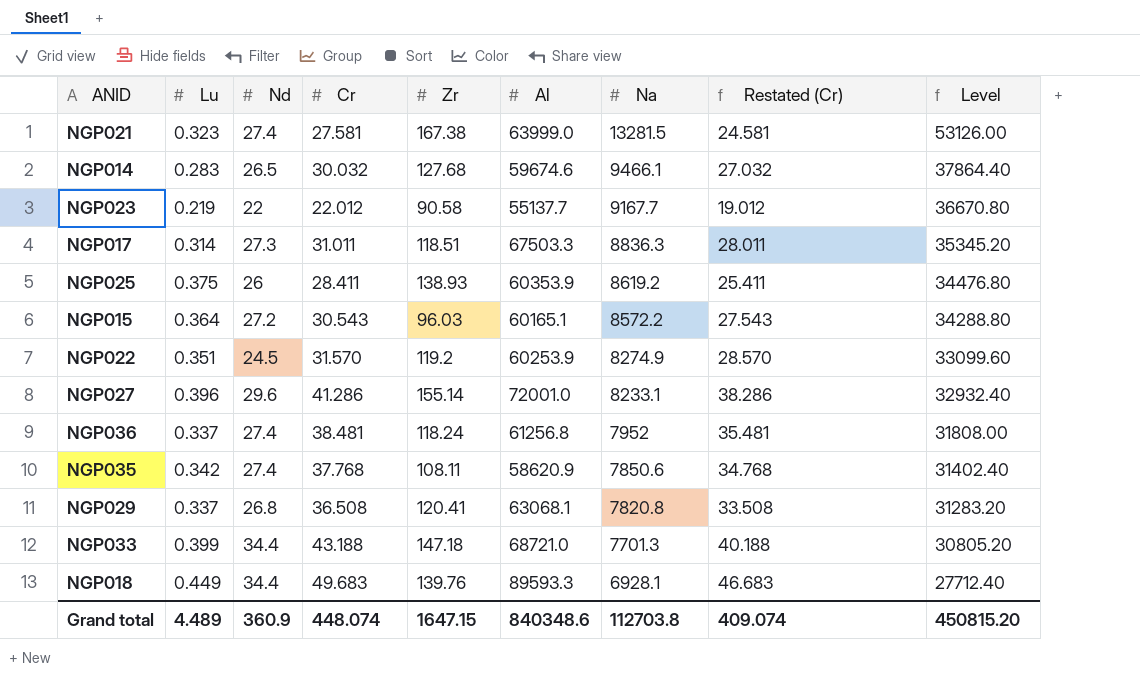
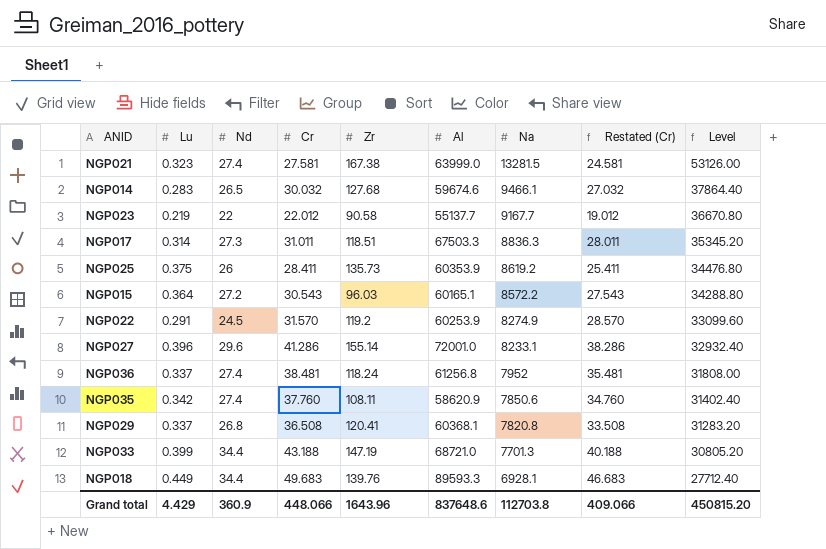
NGP025 | Zr: 138.93 -> 135.73
NGP022 | Lu: 0.351 -> 0.291
NGP035 | Cr: 37.768 -> 37.760
NGP035 | Restated (Cr): 34.768 -> 34.760
NGP029 | Al: 63068.1 -> 60368.1
NGP033 | Zr: 147.18 -> 147.19
Grand total | Lu: 4.489 -> 4.429
Grand total | Cr: 448.074 -> 448.066
Grand total | Zr: 1647.15 -> 1643.96
Grand total | Al: 840348.6 -> 837648.6
Grand total | Restated (Cr): 409.074 -> 409.066

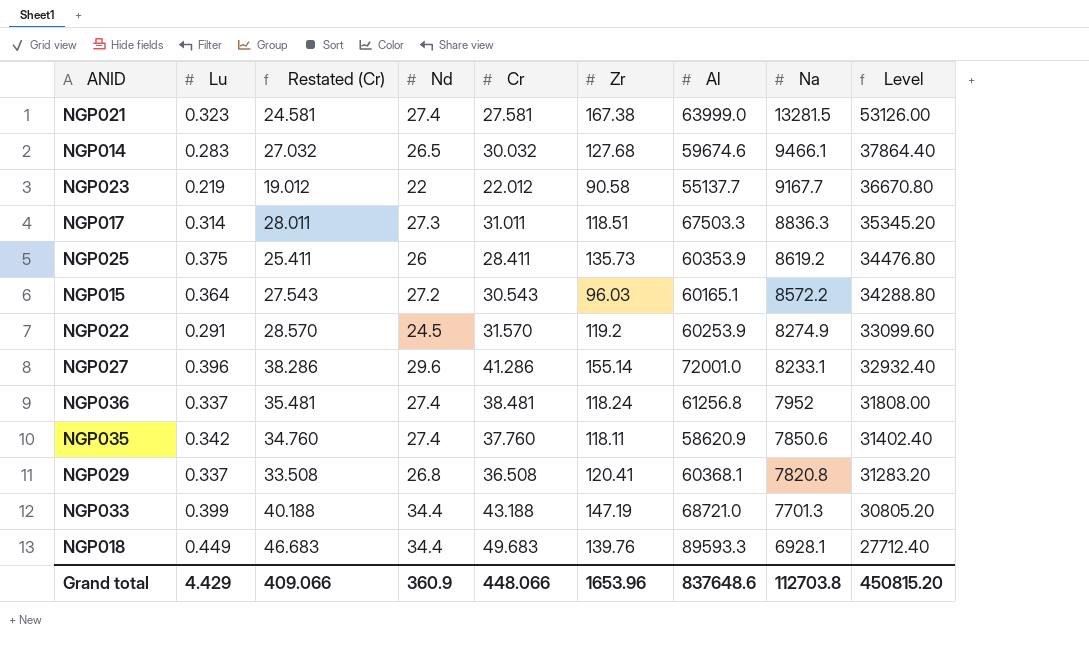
column Restated (Cr) | position: 8 -> 3
NGP035 | Zr: 108.11 -> 118.11
Grand total | Zr: 1643.96 -> 1653.96

